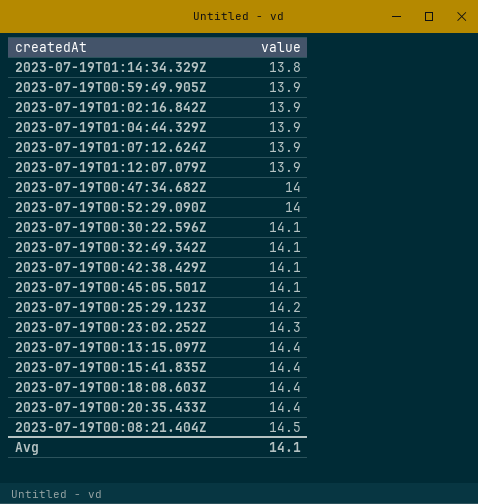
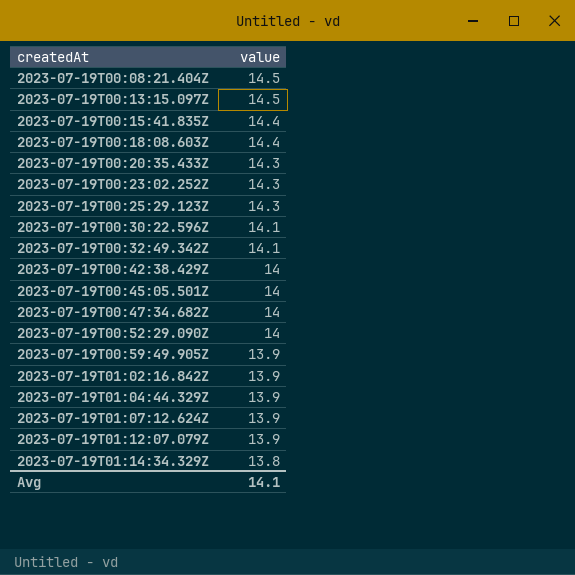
row order: value ascending -> createdAt ascending
2023-07-19T00:13:15.097Z | value: 14.4 -> 14.5
2023-07-19T00:20:35.433Z | value: 14.4 -> 14.3
2023-07-19T00:25:29.123Z | value: 14.2 -> 14.3
2023-07-19T00:42:38.429Z | value: 14.1 -> 14
2023-07-19T00:45:05.501Z | value: 14.1 -> 14

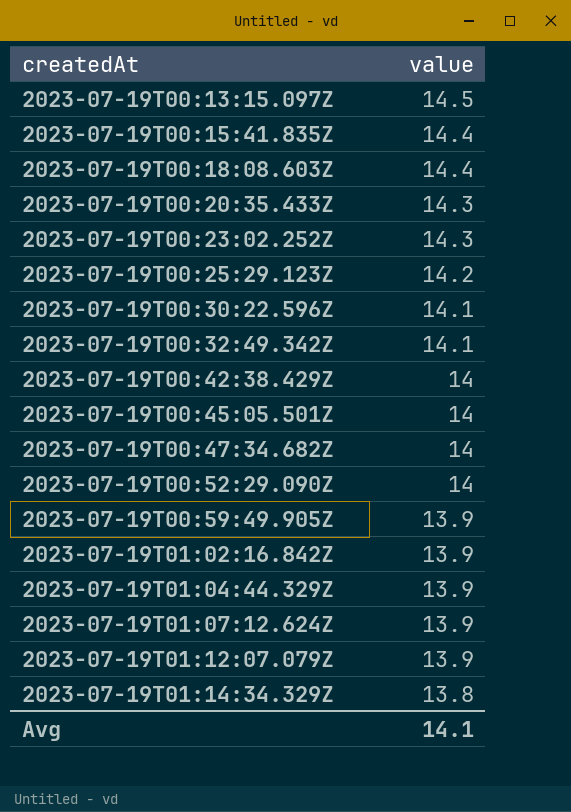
row 2023-07-19T00:08:21.404Z: 14.5 -> none
2023-07-19T00:25:29.123Z | value: 14.3 -> 14.2

